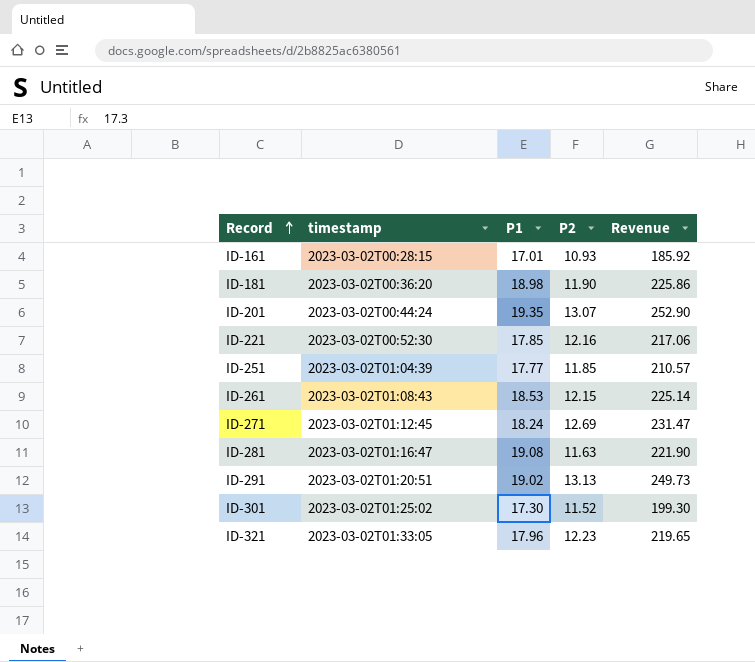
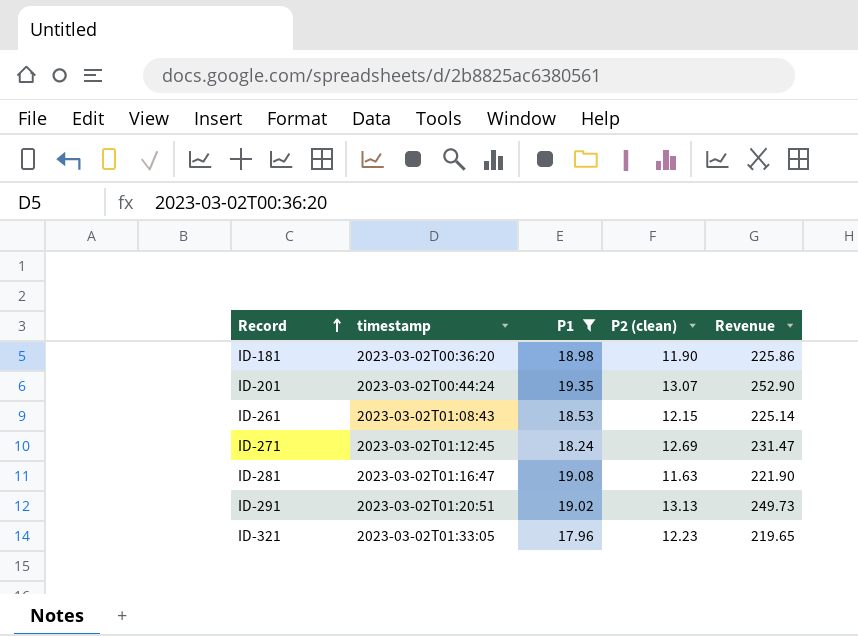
filter: none -> P1 >= 17.96
column name: P2 -> P2 (clean)

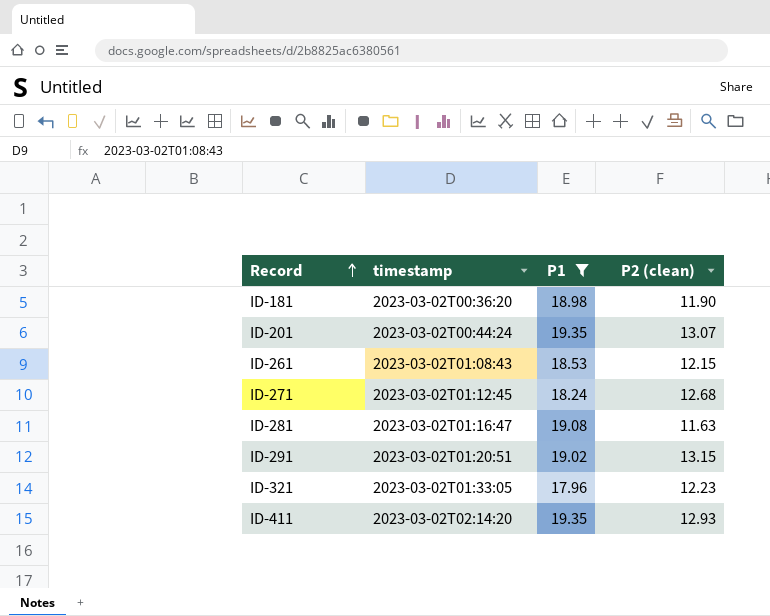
column Revenue | formula: [P1] * [P2 (clean)] -> none
ID-271 | P2 (clean): 12.69 -> 12.68
ID-291 | P2 (clean): 13.13 -> 13.15
row ID-411: none -> 2023-03-02T02:14:20 | 19.35 | 12.93

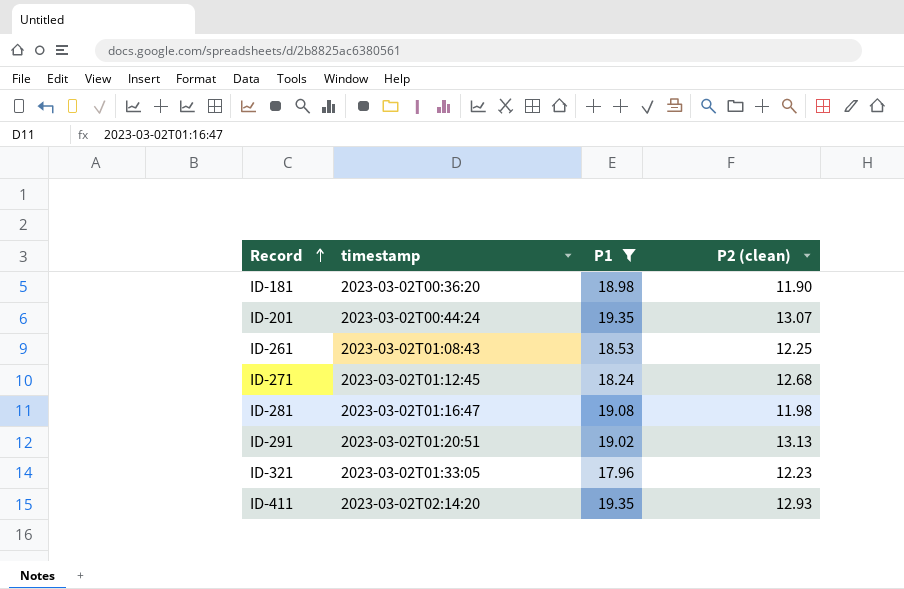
ID-261 | P2 (clean): 12.15 -> 12.25
ID-281 | P2 (clean): 11.63 -> 11.98
ID-291 | P2 (clean): 13.15 -> 13.13

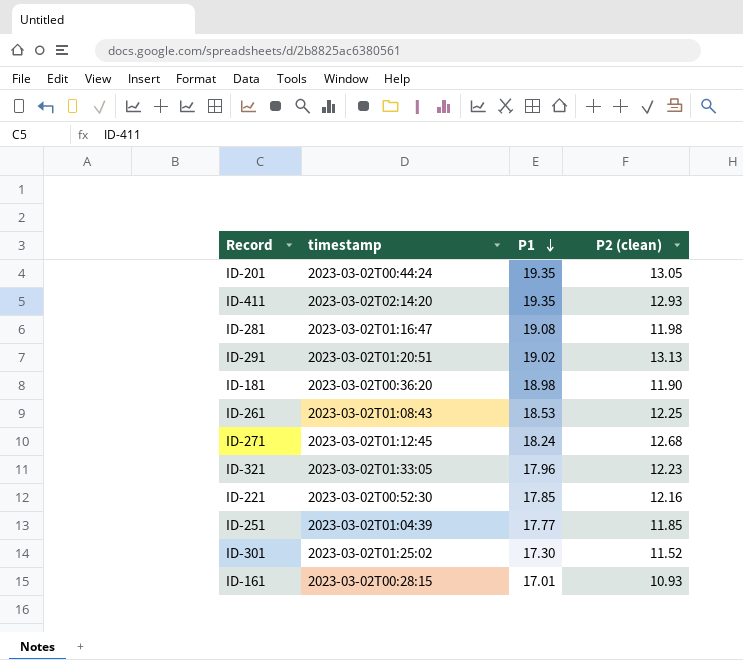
filter: P1 >= 17.96 -> none
row order: Record ascending -> P1 descending
ID-201 | P2 (clean): 13.07 -> 13.05

